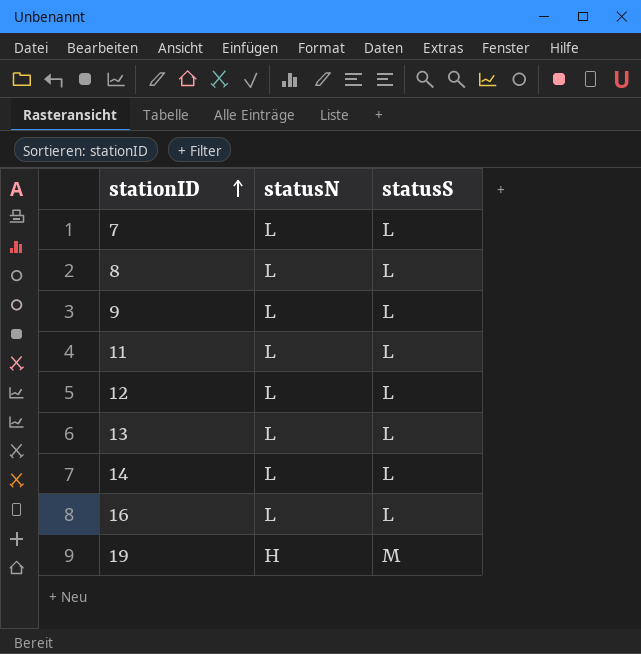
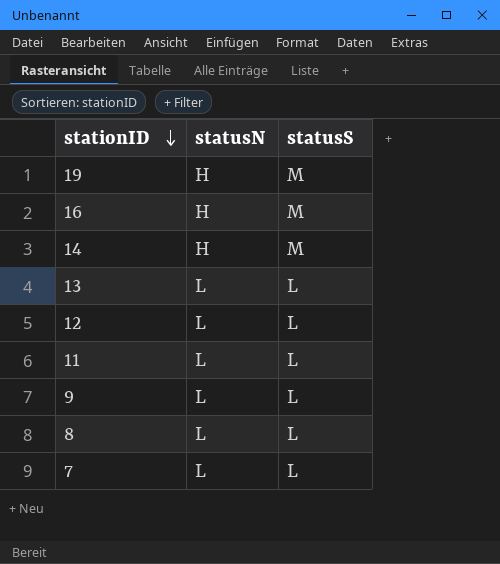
row order: stationID ascending -> stationID descending
16 | statusN: L -> H
16 | statusS: L -> M
14 | statusN: L -> H
14 | statusS: L -> M

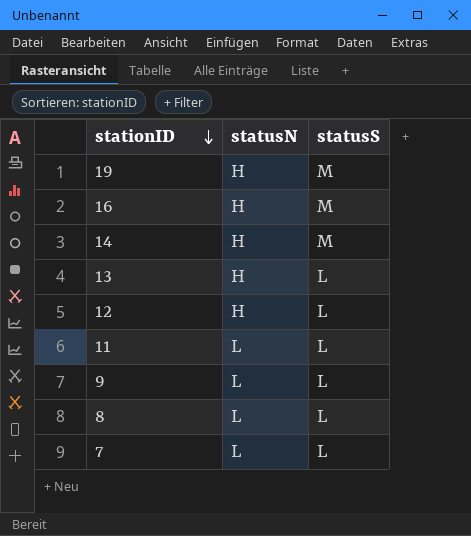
13 | statusN: L -> H
12 | statusN: L -> H

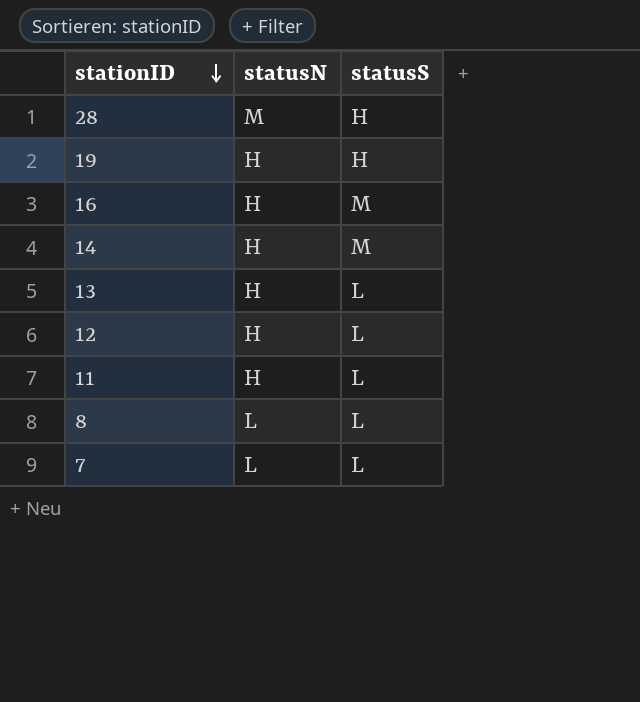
row 9: L | L -> none
row 28: none -> M | H
19 | statusS: M -> H
11 | statusN: L -> H

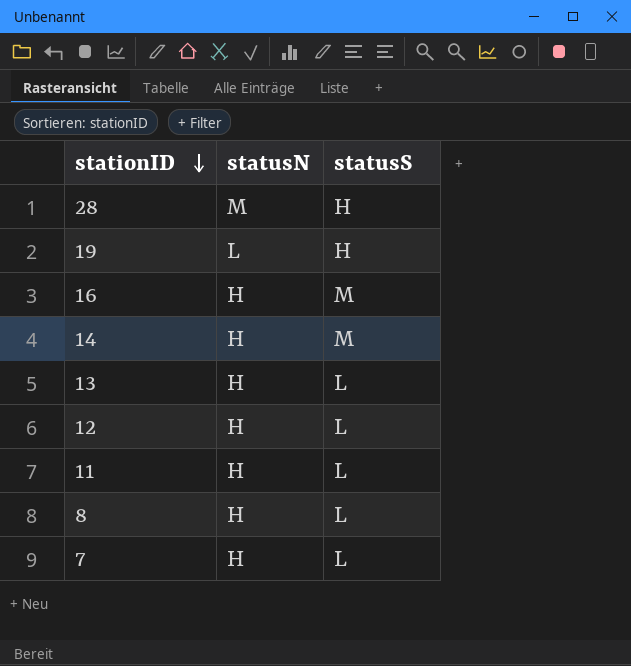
19 | statusN: H -> L
8 | statusN: L -> H
7 | statusN: L -> H

